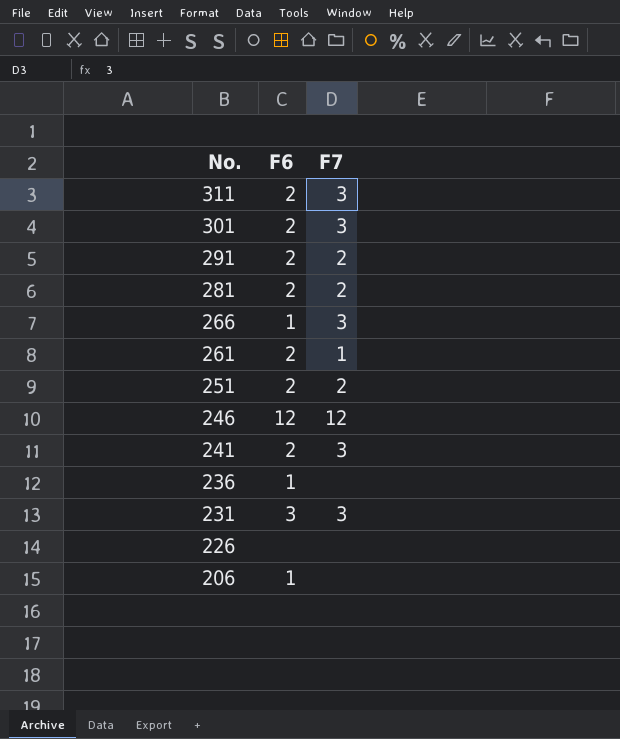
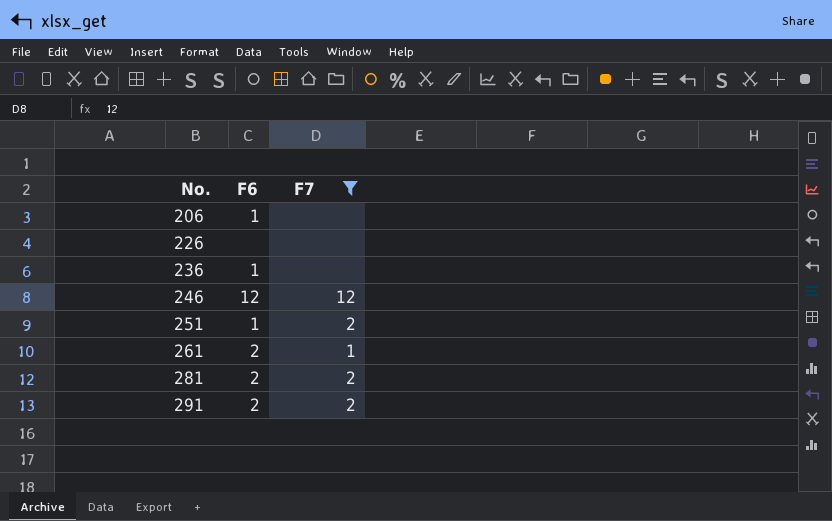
filter: none -> F7 != 3
row order: No. descending -> No. ascending
251 | F6: 2 -> 1

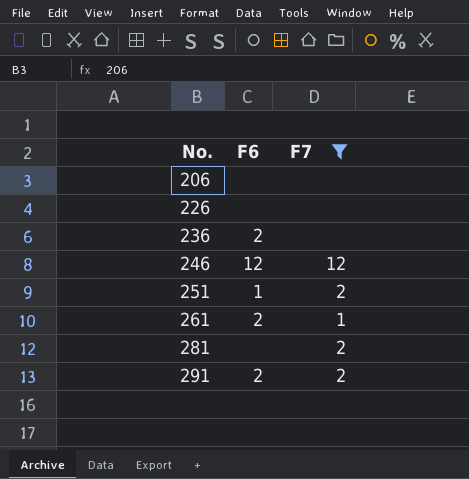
206 | F6: 1 -> none
236 | F6: 1 -> 2
281 | F6: 2 -> none

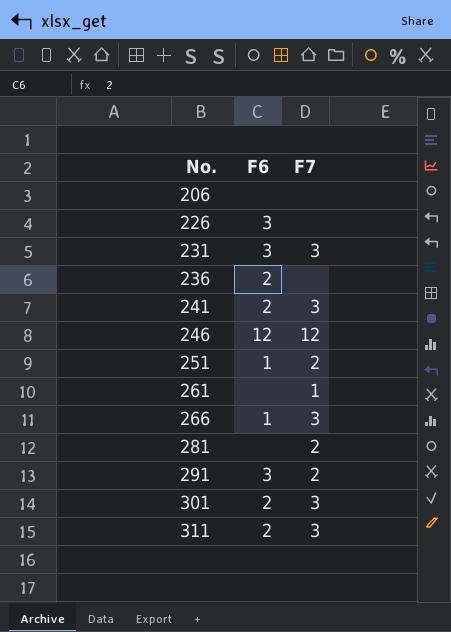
filter: F7 != 3 -> none
226 | F6: none -> 3
261 | F6: 2 -> none
291 | F6: 2 -> 3

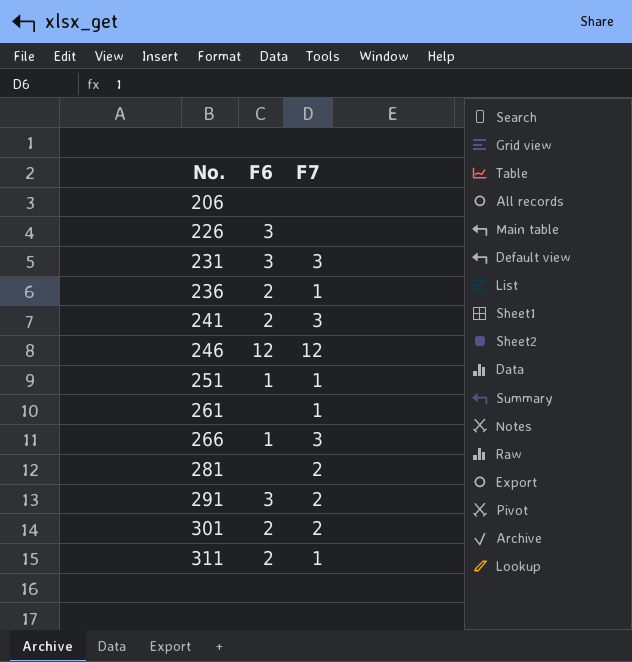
236 | F7: none -> 1
251 | F7: 2 -> 1
301 | F7: 3 -> 2
311 | F7: 3 -> 1

